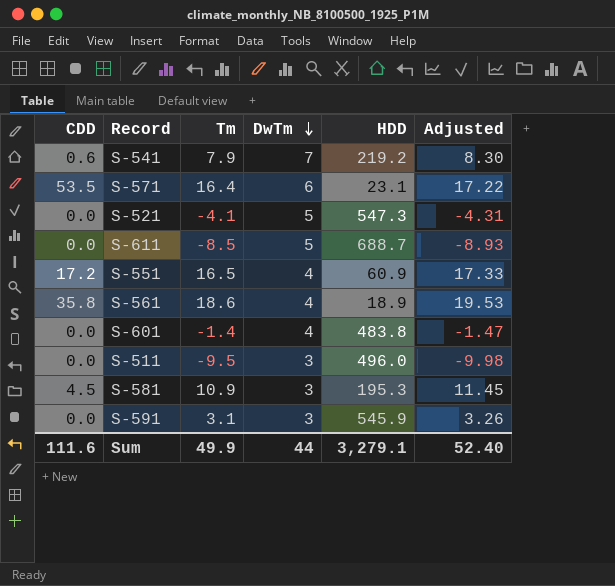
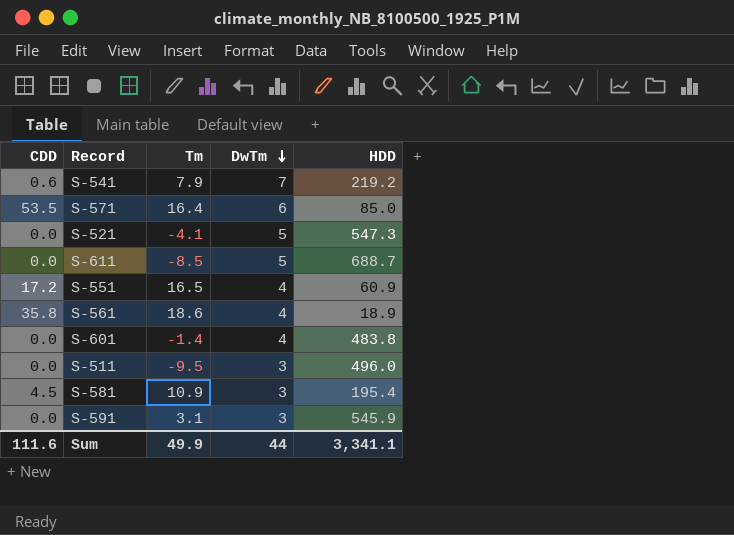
column Adjusted | formula: [Tm] * 1.05 -> none
S-571 | HDD: 23.1 -> 85.0
S-581 | HDD: 195.3 -> 195.4
Sum | HDD: 3,279.1 -> 3,341.1

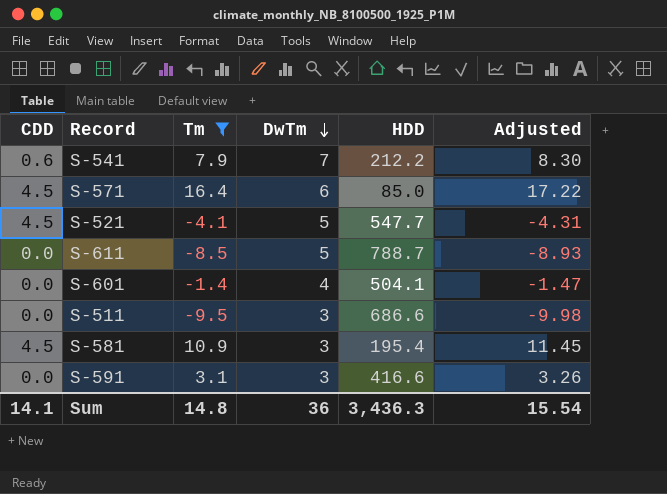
filter: none -> Tm <= 16.4
column Adjusted | formula: none -> [Tm] * 1.05
S-541 | HDD: 219.2 -> 212.2
S-571 | CDD: 53.5 -> 4.5
S-521 | CDD: 0.0 -> 4.5
S-521 | HDD: 547.3 -> 547.7
S-611 | HDD: 688.7 -> 788.7
S-601 | HDD: 483.8 -> 504.1
S-511 | HDD: 496.0 -> 686.6
S-591 | HDD: 545.9 -> 416.6
Sum | CDD: 111.6 -> 14.1
Sum | Tm: 49.9 -> 14.8
Sum | DwTm: 44 -> 36
Sum | HDD: 3,341.1 -> 3,436.3

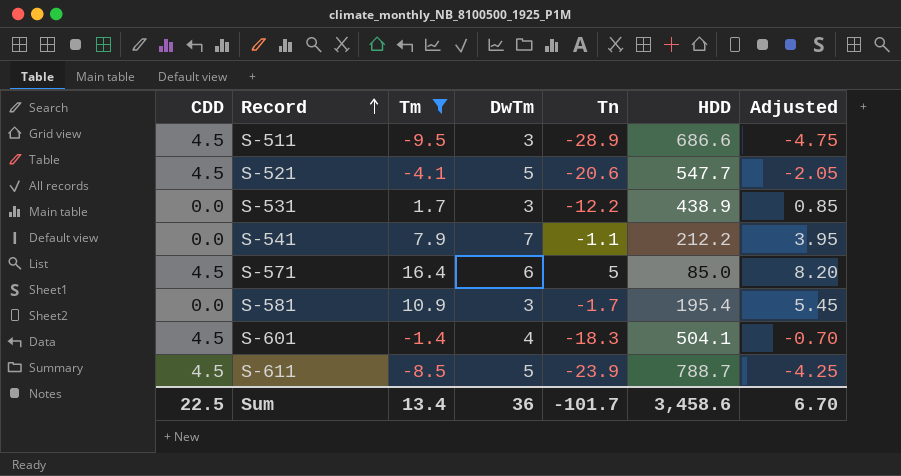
row order: DwTm descending -> Record ascending
column Tn | position: none -> 5
column Adjusted | formula: [Tm] * 1.05 -> [Tm] * 0.5
row S-591: 0.0 | 3.1 | 3 | 416.6 | 3.26 -> none
S-511 | CDD: 0.0 -> 4.5
row S-531: none -> 0.0 | 1.7 | 3 | -12.2 | 438.9 | 0.85
S-541 | CDD: 0.6 -> 0.0
S-581 | CDD: 4.5 -> 0.0
S-601 | CDD: 0.0 -> 4.5
S-611 | CDD: 0.0 -> 4.5
Sum | CDD: 14.1 -> 22.5
Sum | Tm: 14.8 -> 13.4
Sum | HDD: 3,436.3 -> 3,458.6
Sum | Adjusted: 15.54 -> 6.70

